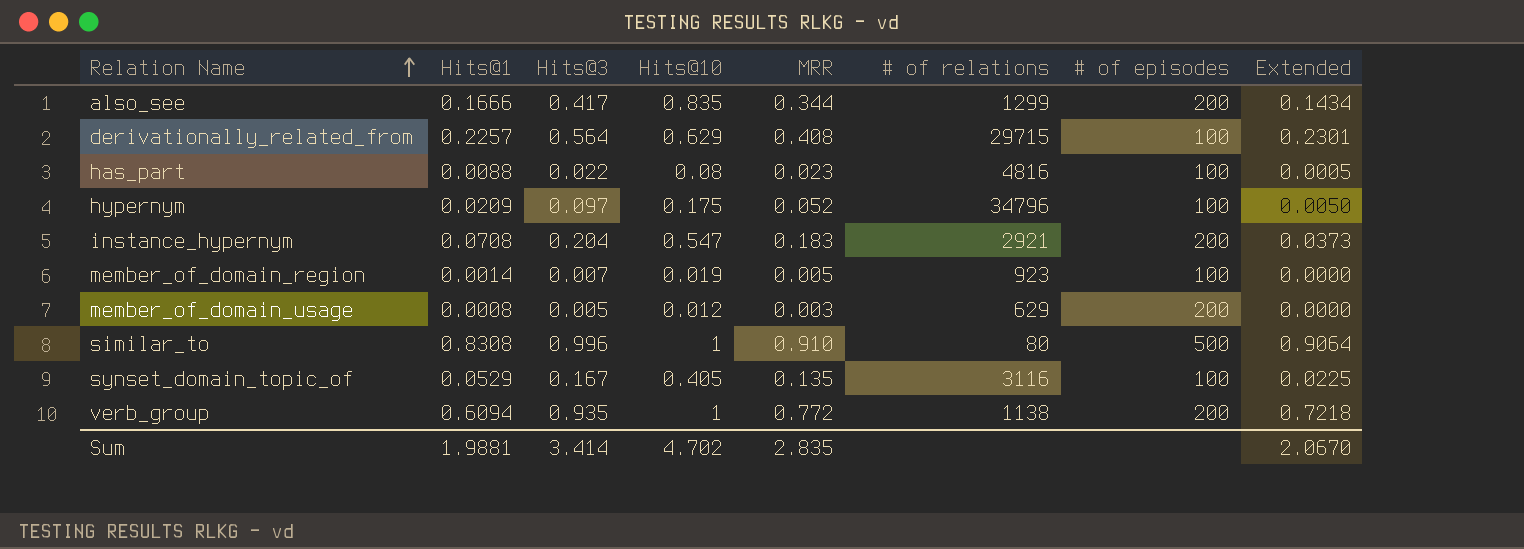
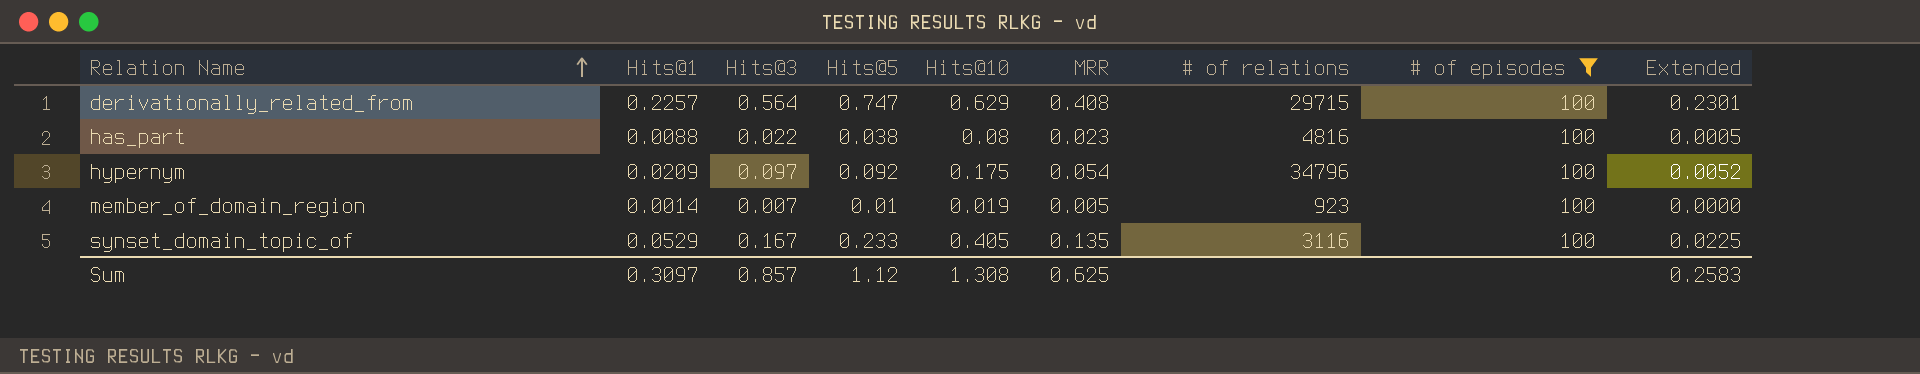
filter: none -> # of episodes = 100
column Hits@5 | position: none -> 4
hypernym | MRR: 0.052 -> 0.054
hypernym | Extended: 0.0050 -> 0.0052
Sum | Hits@1: 1.9881 -> 0.3097
Sum | Hits@3: 3.414 -> 0.857
Sum | Hits@10: 4.702 -> 1.308
Sum | MRR: 2.835 -> 0.625
Sum | Extended: 2.0670 -> 0.2583

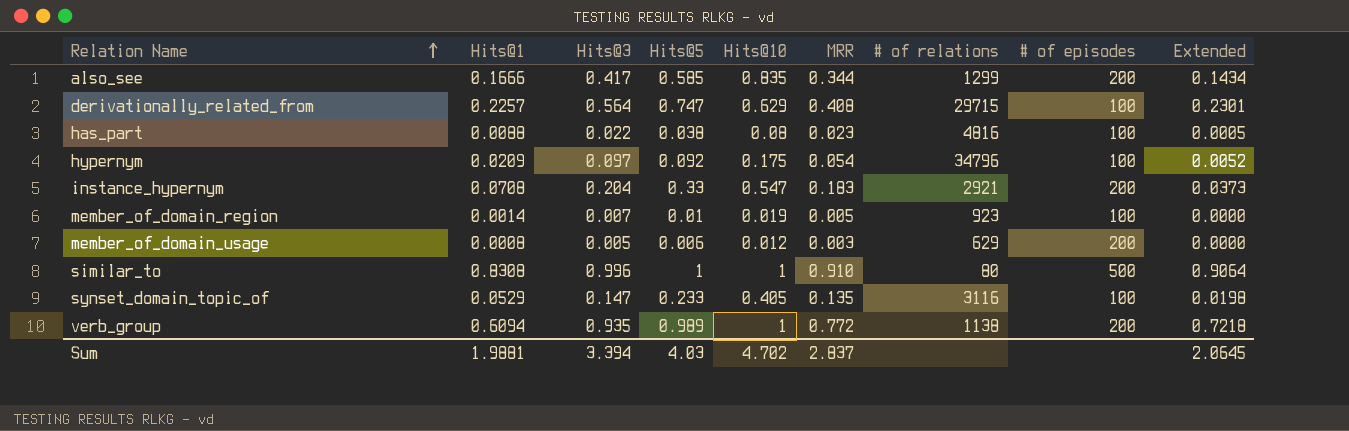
filter: # of episodes = 100 -> none
synset_domain_topic_of | Hits@3: 0.167 -> 0.147
synset_domain_topic_of | Extended: 0.0225 -> 0.0198
Sum | Hits@1: 0.3097 -> 1.9881
Sum | Hits@3: 0.857 -> 3.394
Sum | Hits@5: 1.12 -> 4.03
Sum | Hits@10: 1.308 -> 4.702
Sum | MRR: 0.625 -> 2.837
Sum | Extended: 0.2583 -> 2.0645

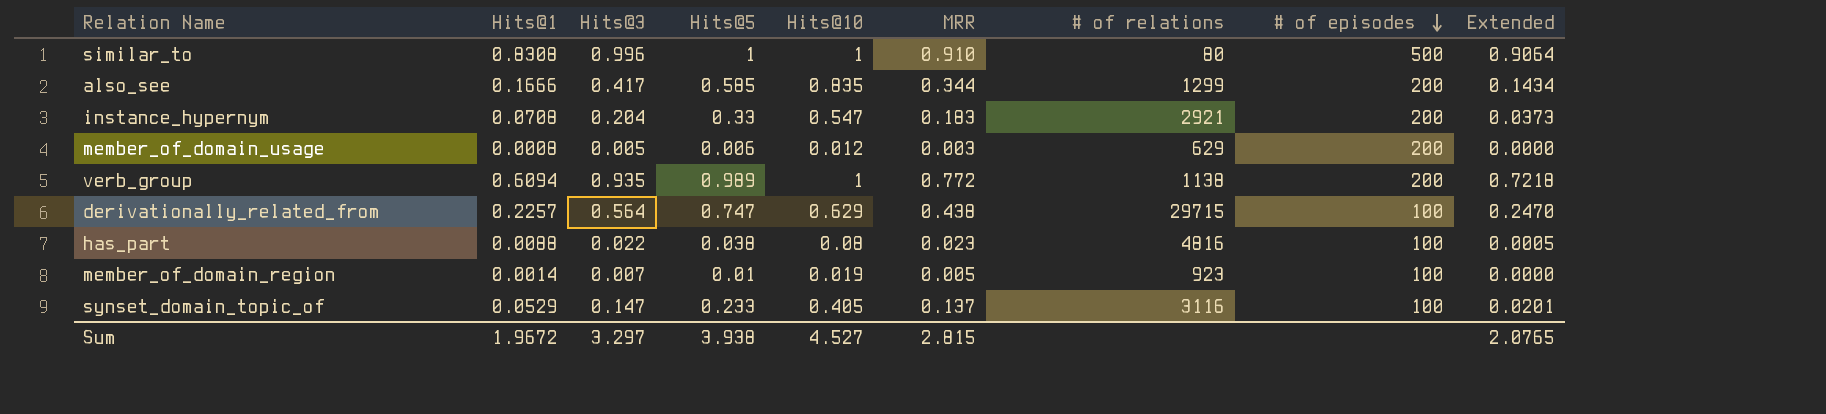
row order: Relation Name ascending -> # of episodes descending
row hypernym: 0.0209 | 0.097 | 0.092 | 0.175 | 0.054 | 34796 | 100 | 0.0052 -> none
derivationally_related_from | MRR: 0.408 -> 0.438
derivationally_related_from | Extended: 0.2301 -> 0.2470
synset_domain_topic_of | MRR: 0.135 -> 0.137
synset_domain_topic_of | Extended: 0.0198 -> 0.0201
Sum | Hits@1: 1.9881 -> 1.9672
Sum | Hits@3: 3.394 -> 3.297
Sum | Hits@5: 4.03 -> 3.938
Sum | Hits@10: 4.702 -> 4.527
Sum | MRR: 2.837 -> 2.815
Sum | Extended: 2.0645 -> 2.0765

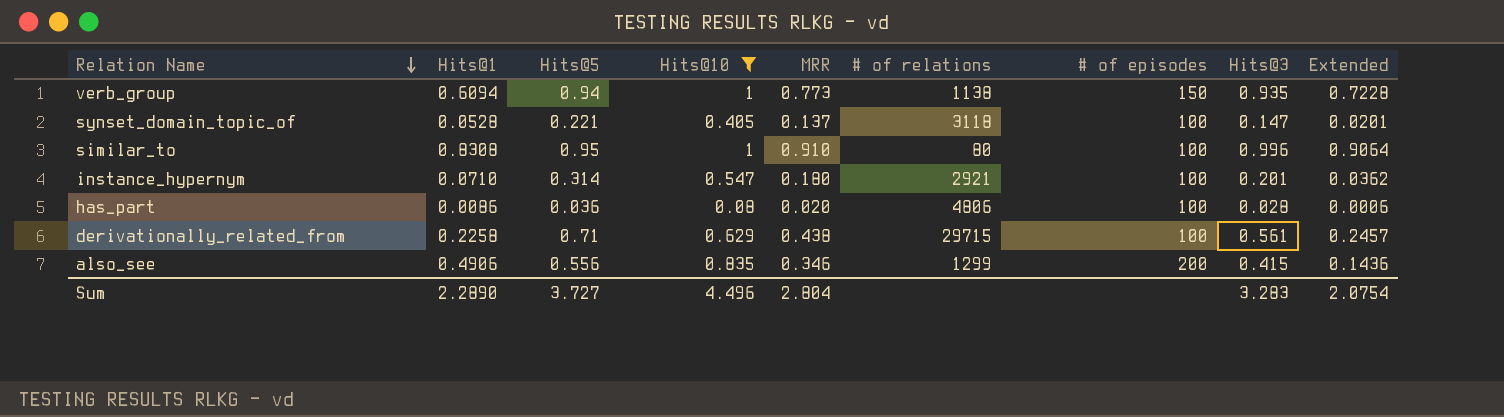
filter: none -> Hits@10 >= 0.08
row order: # of episodes descending -> Relation Name descending
column Hits@3 | position: 3 -> 8
verb_group | Hits@5: 0.989 -> 0.94
verb_group | MRR: 0.772 -> 0.773
verb_group | # of episodes: 200 -> 150
verb_group | Extended: 0.7218 -> 0.7228
synset_domain_topic_of | Hits@1: 0.0529 -> 0.0528
synset_domain_topic_of | Hits@5: 0.233 -> 0.221
synset_domain_topic_of | # of relations: 3116 -> 3118
similar_to | Hits@5: 1 -> 0.95
similar_to | # of episodes: 500 -> 100
instance_hypernym | Hits@1: 0.0708 -> 0.0710
instance_hypernym | Hits@5: 0.33 -> 0.314
instance_hypernym | MRR: 0.183 -> 0.180
instance_hypernym | # of episodes: 200 -> 100
instance_hypernym | Hits@3: 0.204 -> 0.201
instance_hypernym | Extended: 0.0373 -> 0.0362
has_part | Hits@1: 0.0088 -> 0.0086
has_part | Hits@5: 0.038 -> 0.036
has_part | MRR: 0.023 -> 0.020
has_part | # of relations: 4816 -> 4806
has_part | Hits@3: 0.022 -> 0.028
has_part | Extended: 0.0005 -> 0.0006
derivationally_related_from | Hits@1: 0.2257 -> 0.2258
derivationally_related_from | Hits@5: 0.747 -> 0.71
derivationally_related_from | Hits@3: 0.564 -> 0.561
derivationally_related_from | Extended: 0.2470 -> 0.2457
also_see | Hits@1: 0.1666 -> 0.4906
also_see | Hits@5: 0.585 -> 0.556
also_see | MRR: 0.344 -> 0.346
also_see | Hits@3: 0.417 -> 0.415
also_see | Extended: 0.1434 -> 0.1436
Sum | Hits@1: 1.9672 -> 2.2890
Sum | Hits@5: 3.938 -> 3.727
Sum | Hits@10: 4.527 -> 4.496
Sum | MRR: 2.815 -> 2.804
Sum | Hits@3: 3.297 -> 3.283
Sum | Extended: 2.0765 -> 2.0754

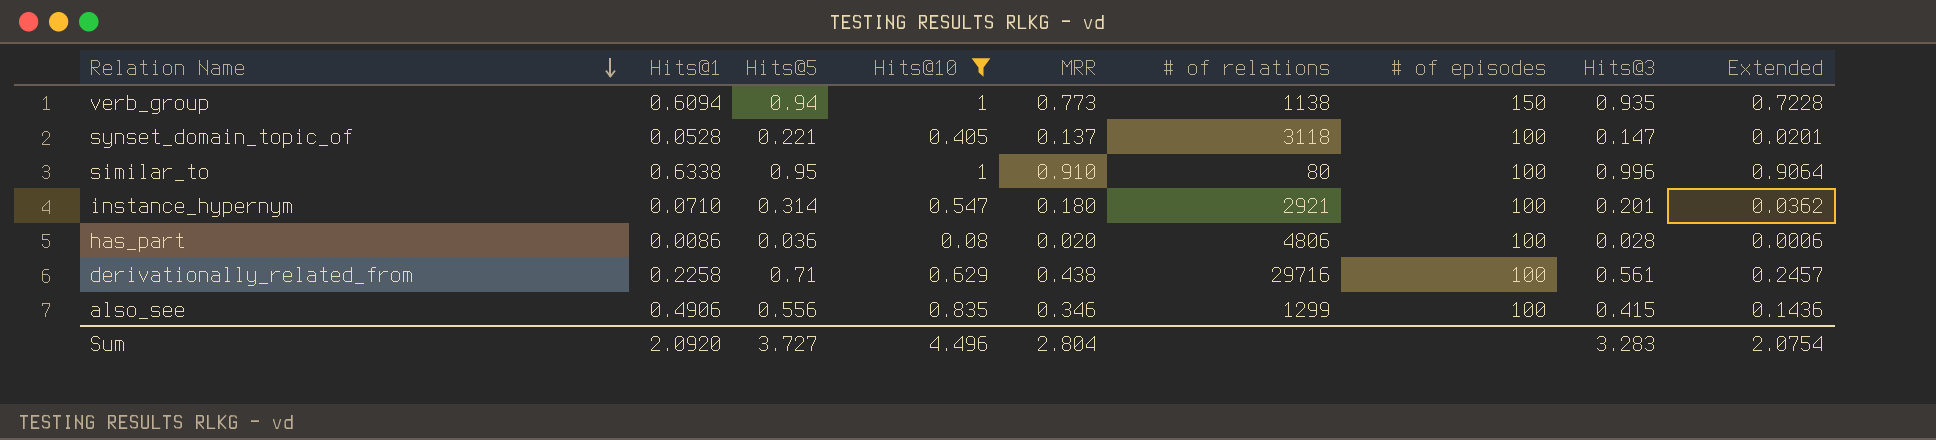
similar_to | Hits@1: 0.8308 -> 0.6338
derivationally_related_from | # of relations: 29715 -> 29716
also_see | # of episodes: 200 -> 100
Sum | Hits@1: 2.2890 -> 2.0920

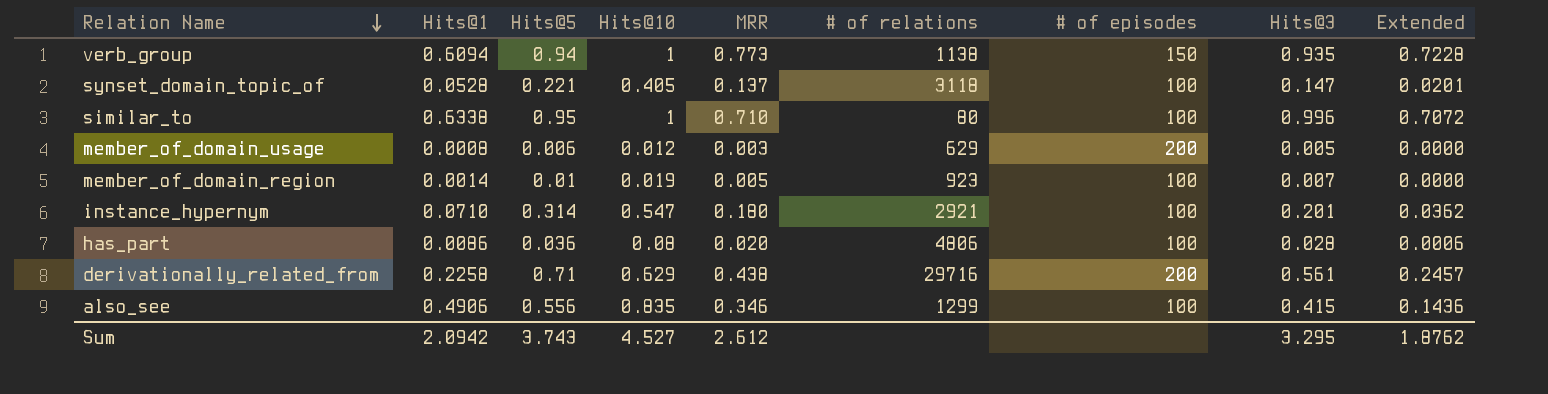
filter: Hits@10 >= 0.08 -> none
similar_to | MRR: 0.910 -> 0.710
similar_to | Extended: 0.9064 -> 0.7072
derivationally_related_from | # of episodes: 100 -> 200
Sum | Hits@1: 2.0920 -> 2.0942
Sum | Hits@5: 3.727 -> 3.743
Sum | Hits@10: 4.496 -> 4.527
Sum | MRR: 2.804 -> 2.612
Sum | Hits@3: 3.283 -> 3.295
Sum | Extended: 2.0754 -> 1.8762

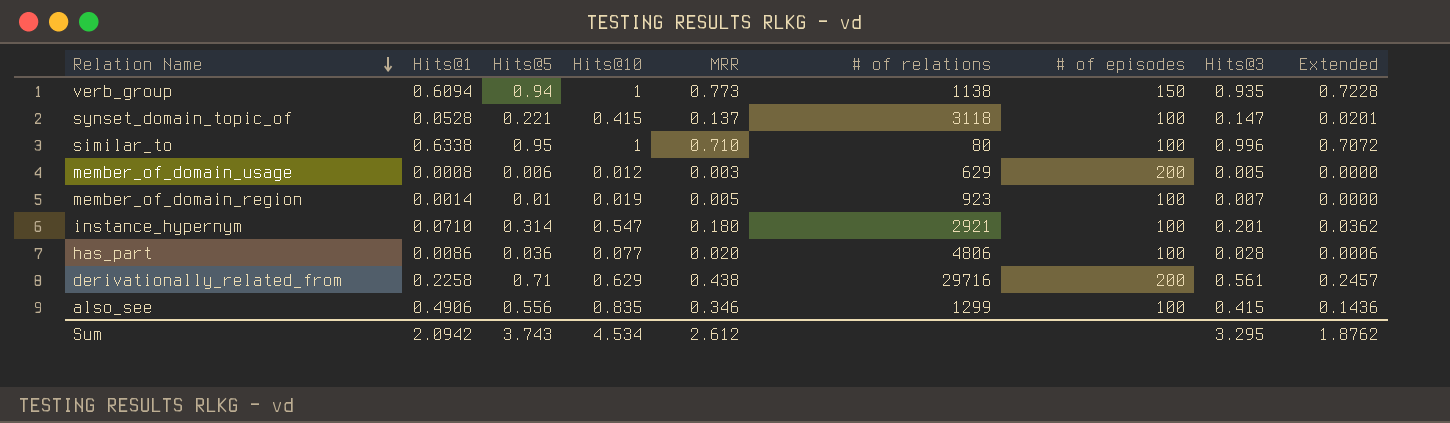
synset_domain_topic_of | Hits@10: 0.405 -> 0.415
has_part | Hits@10: 0.08 -> 0.077
Sum | Hits@10: 4.527 -> 4.534

